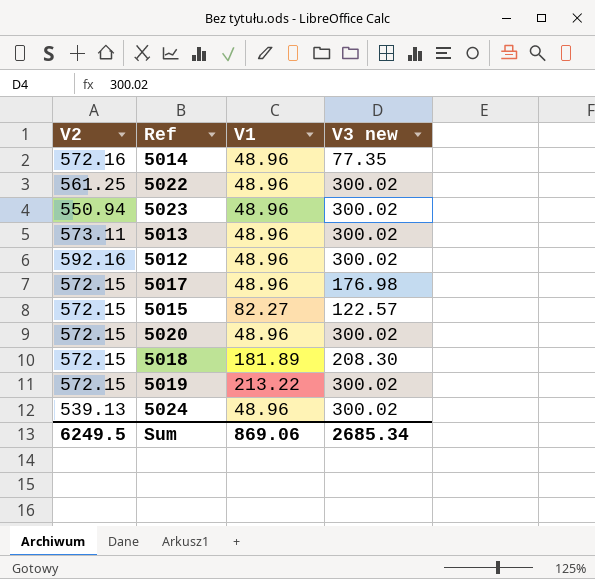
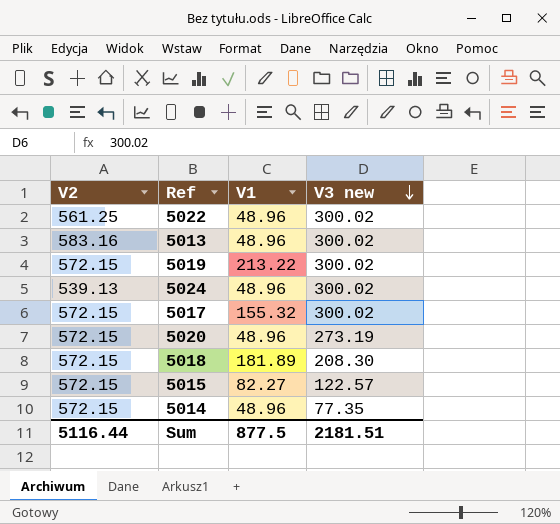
row order: none -> V3 new descending
row 5023: 550.94 | 48.96 | 300.02 -> none
row 5012: 592.16 | 48.96 | 300.02 -> none
5013 | V2: 573.11 -> 583.16
5017 | V1: 48.96 -> 155.32
5017 | V3 new: 176.98 -> 300.02
5020 | V3 new: 300.02 -> 273.19
5014 | V2: 572.16 -> 572.15
Sum | V2: 6249.5 -> 5116.44
Sum | V1: 869.06 -> 877.5
Sum | V3 new: 2685.34 -> 2181.51

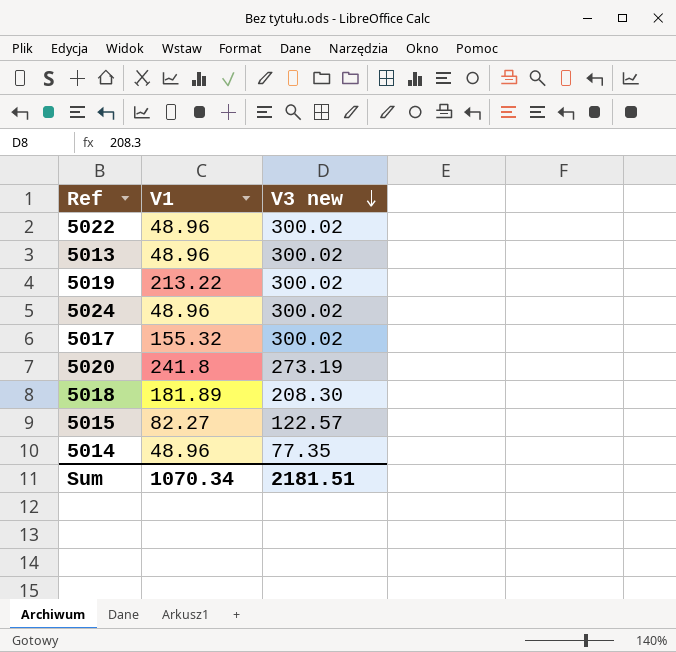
column V2 | position: 1 -> none
5020 | V1: 48.96 -> 241.8
Sum | V1: 877.5 -> 1070.34

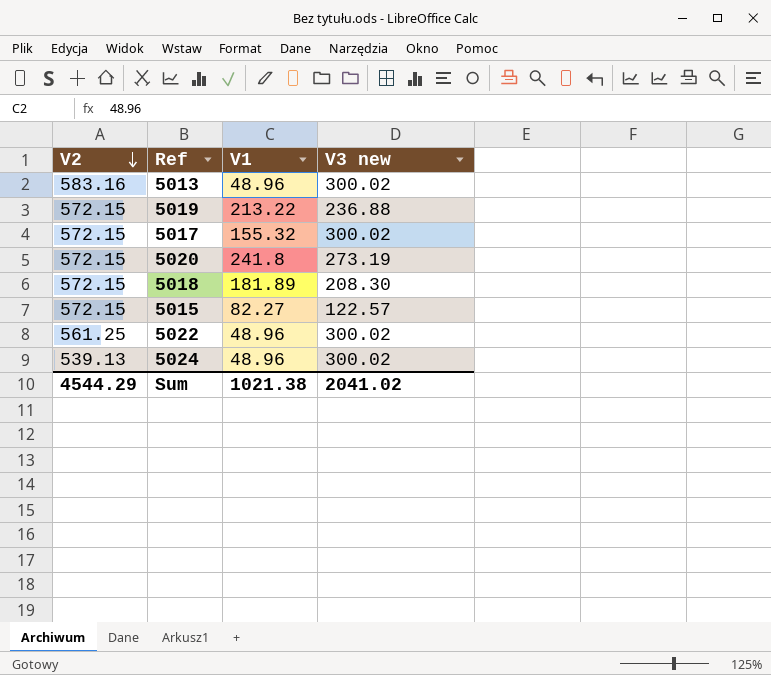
row order: V3 new descending -> V2 descending
column V2 | position: none -> 1
row 5014: 48.96 | 77.35 -> none
5019 | V3 new: 300.02 -> 236.88
Sum | V1: 1070.34 -> 1021.38
Sum | V3 new: 2181.51 -> 2041.02

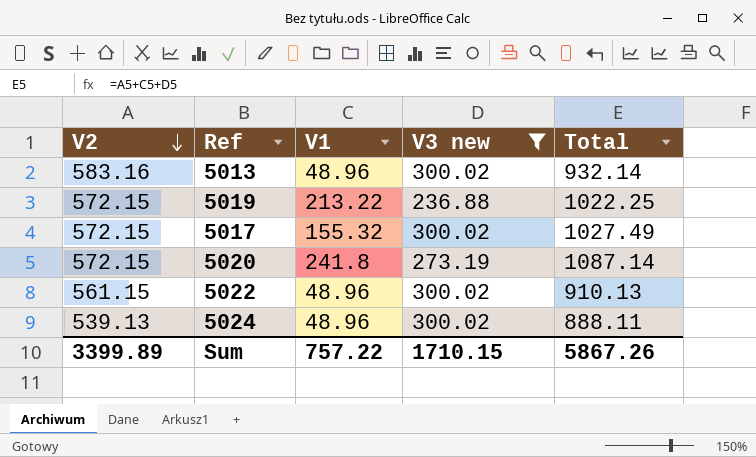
filter: none -> V3 new >= 236.88
column Total | formula: none -> [V2] + [V1] + [V3 new]
5022 | V2: 561.25 -> 561.15
Sum | V2: 4544.29 -> 3399.89
Sum | V1: 1021.38 -> 757.22
Sum | V3 new: 2041.02 -> 1710.15

